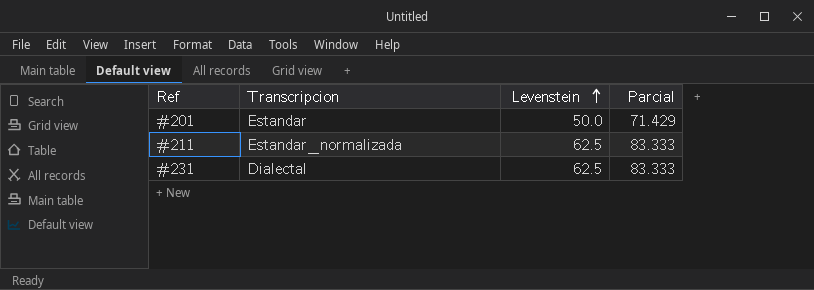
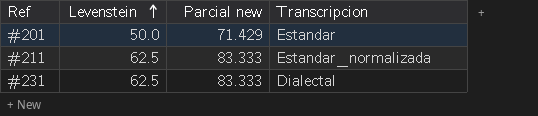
column name: Parcial -> Parcial new
column Transcripcion | position: 2 -> 4

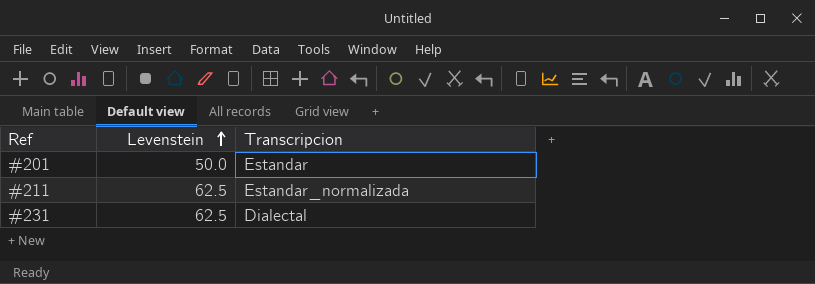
column Parcial new | position: 3 -> none

